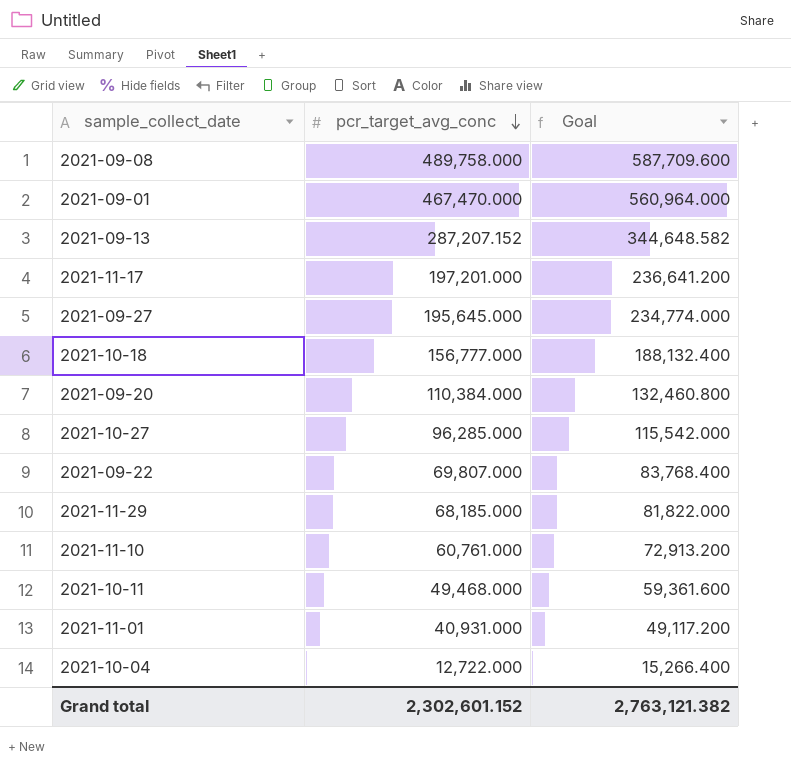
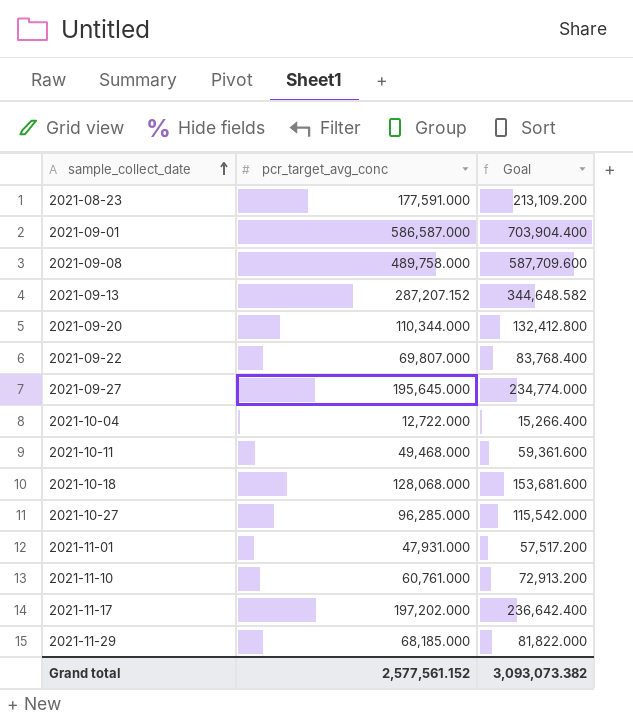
row order: pcr_target_avg_conc descending -> sample_collect_date ascending
row 2021-08-23: none -> 177,591.000 | 213,109.200
2021-09-01 | pcr_target_avg_conc: 467,470.000 -> 586,587.000
2021-09-01 | Goal: 560,964.000 -> 703,904.400
2021-09-20 | pcr_target_avg_conc: 110,384.000 -> 110,344.000
2021-09-20 | Goal: 132,460.800 -> 132,412.800
2021-10-18 | pcr_target_avg_conc: 156,777.000 -> 128,068.000
2021-10-18 | Goal: 188,132.400 -> 153,681.600
2021-11-01 | pcr_target_avg_conc: 40,931.000 -> 47,931.000
2021-11-01 | Goal: 49,117.200 -> 57,517.200
2021-11-17 | pcr_target_avg_conc: 197,201.000 -> 197,202.000
2021-11-17 | Goal: 236,641.200 -> 236,642.400
Grand total | pcr_target_avg_conc: 2,302,601.152 -> 2,577,561.152
Grand total | Goal: 2,763,121.382 -> 3,093,073.382

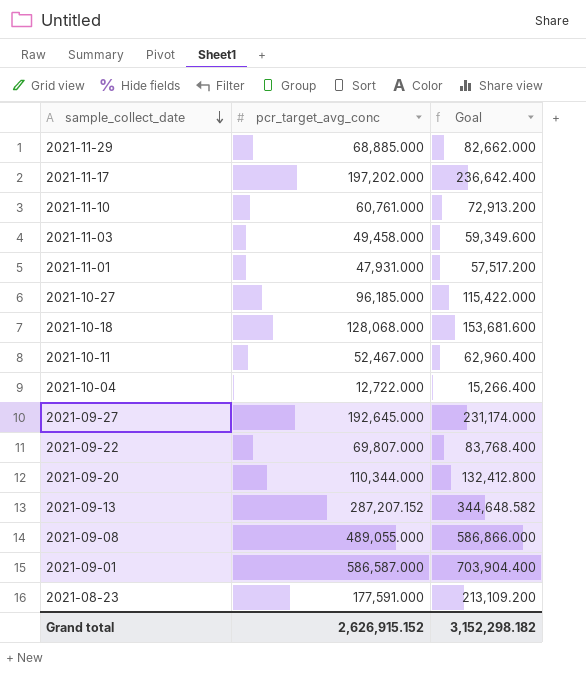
row order: sample_collect_date ascending -> sample_collect_date descending
2021-11-29 | pcr_target_avg_conc: 68,185.000 -> 68,885.000
2021-11-29 | Goal: 81,822.000 -> 82,662.000
row 2021-11-03: none -> 49,458.000 | 59,349.600
2021-10-27 | pcr_target_avg_conc: 96,285.000 -> 96,185.000
2021-10-27 | Goal: 115,542.000 -> 115,422.000
2021-10-11 | pcr_target_avg_conc: 49,468.000 -> 52,467.000
2021-10-11 | Goal: 59,361.600 -> 62,960.400
2021-09-27 | pcr_target_avg_conc: 195,645.000 -> 192,645.000
2021-09-27 | Goal: 234,774.000 -> 231,174.000
2021-09-08 | pcr_target_avg_conc: 489,758.000 -> 489,055.000
2021-09-08 | Goal: 587,709.600 -> 586,866.000
Grand total | pcr_target_avg_conc: 2,577,561.152 -> 2,626,915.152
Grand total | Goal: 3,093,073.382 -> 3,152,298.182

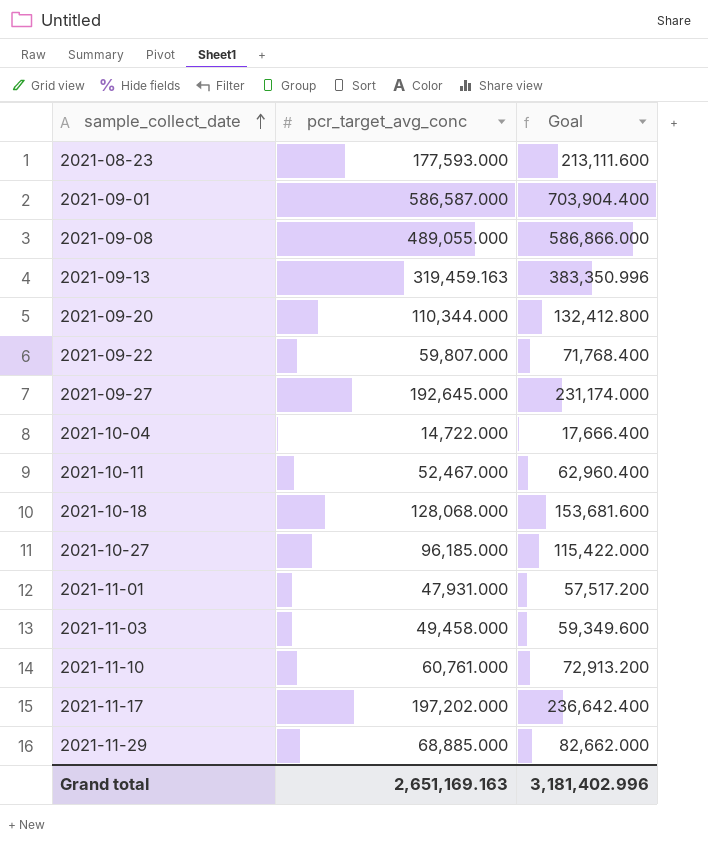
row order: sample_collect_date descending -> sample_collect_date ascending
2021-08-23 | pcr_target_avg_conc: 177,591.000 -> 177,593.000
2021-08-23 | Goal: 213,109.200 -> 213,111.600
2021-09-13 | pcr_target_avg_conc: 287,207.152 -> 319,459.163
2021-09-13 | Goal: 344,648.582 -> 383,350.996
2021-09-22 | pcr_target_avg_conc: 69,807.000 -> 59,807.000
2021-09-22 | Goal: 83,768.400 -> 71,768.400
2021-10-04 | pcr_target_avg_conc: 12,722.000 -> 14,722.000
2021-10-04 | Goal: 15,266.400 -> 17,666.400
Grand total | pcr_target_avg_conc: 2,626,915.152 -> 2,651,169.163
Grand total | Goal: 3,152,298.182 -> 3,181,402.996

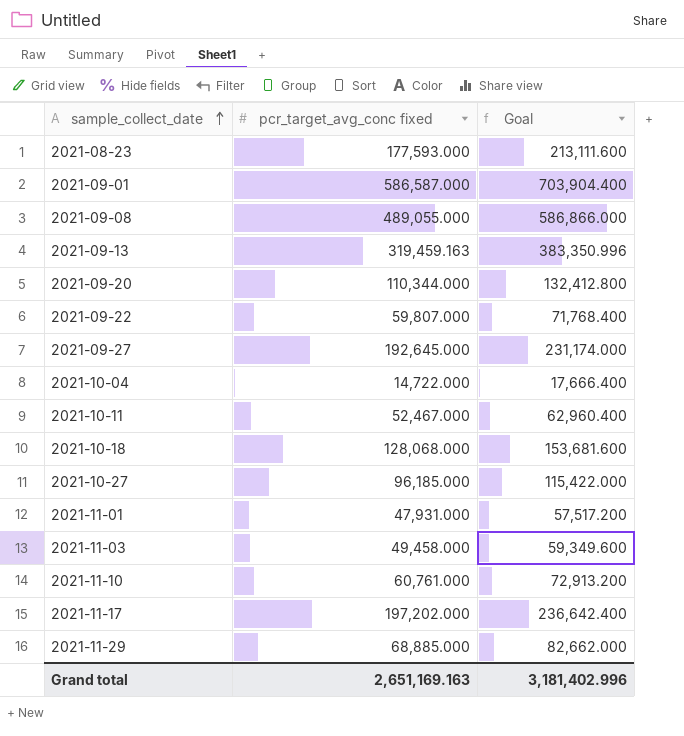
column name: pcr_target_avg_conc -> pcr_target_avg_conc fixed

